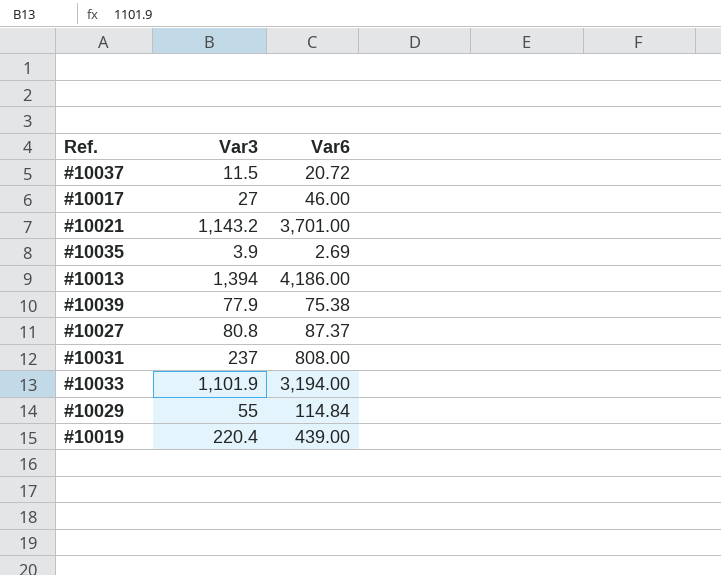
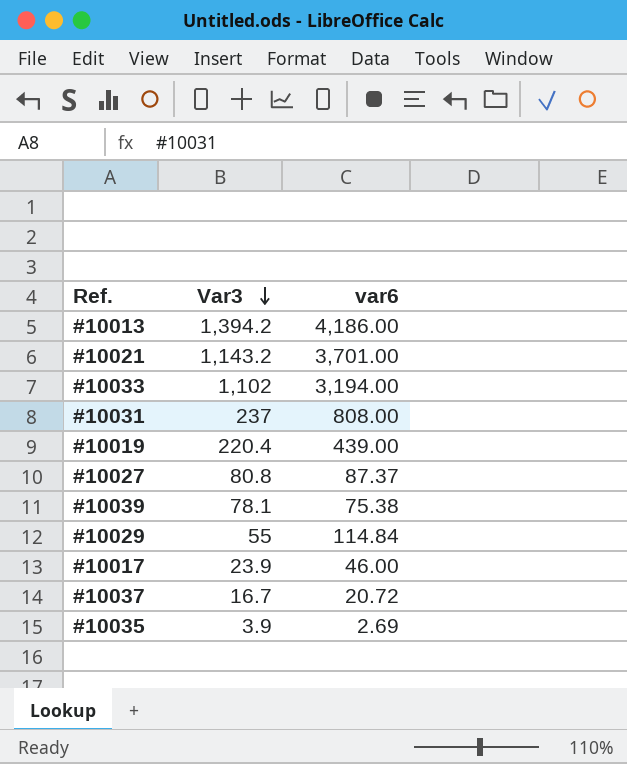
row order: none -> Var3 descending
column name: Var6 -> var6
#10013 | Var3: 1,394 -> 1,394.2
#10033 | Var3: 1,101.9 -> 1,102
#10039 | Var3: 77.9 -> 78.1
#10017 | Var3: 27 -> 23.9
#10037 | Var3: 11.5 -> 16.7

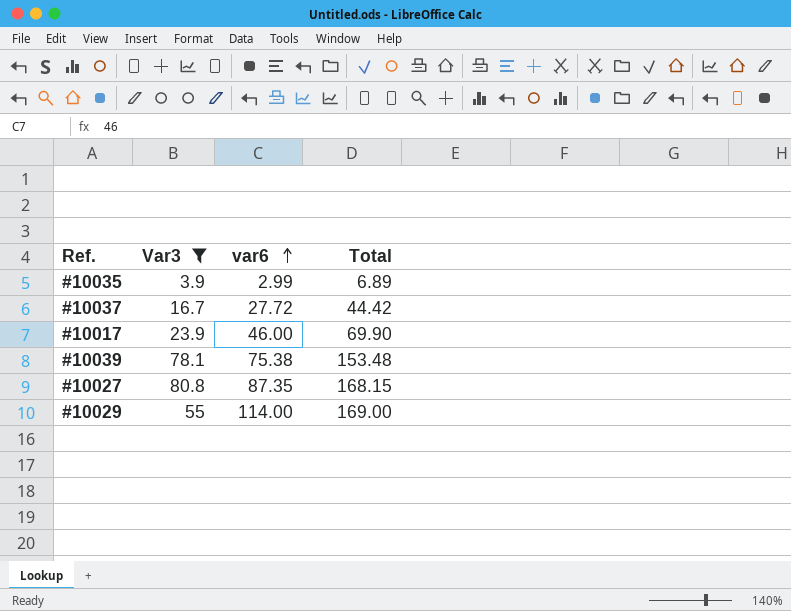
filter: none -> Var3 <= 80.8
row order: Var3 descending -> var6 ascending
column Total | formula: none -> [Var3] + [var6]
#10035 | var6: 2.69 -> 2.99
#10037 | var6: 20.72 -> 27.72
#10027 | var6: 87.37 -> 87.35
#10029 | var6: 114.84 -> 114.00

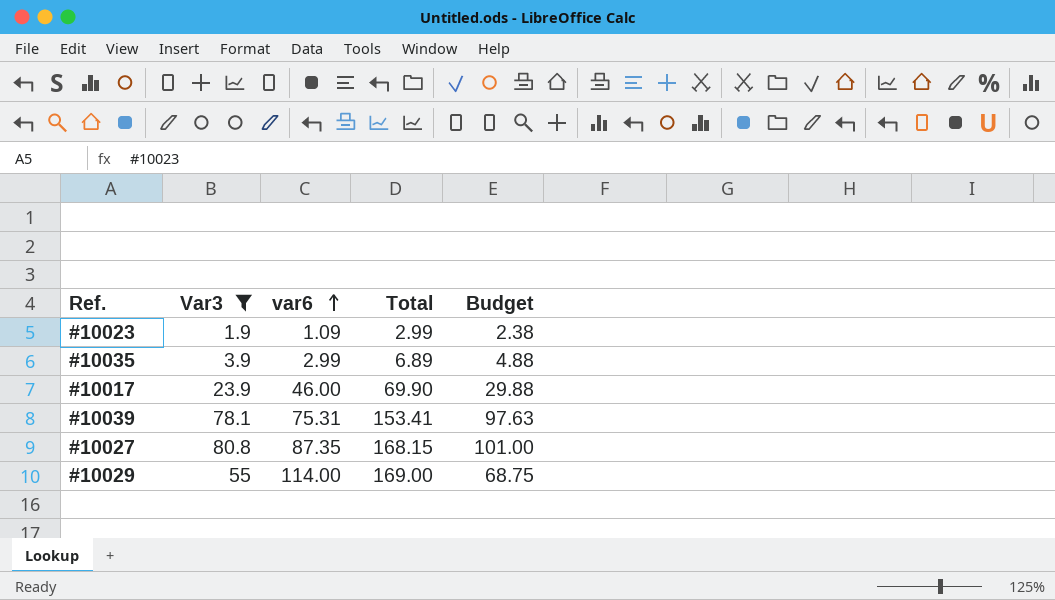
column Budget | formula: none -> [Var3] * 1.25
row #10037: 16.7 | 27.72 | 44.42 -> none
row #10023: none -> 1.9 | 1.09 | 2.99 | 2.38
#10039 | var6: 75.38 -> 75.31
#10039 | Total: 153.48 -> 153.41

